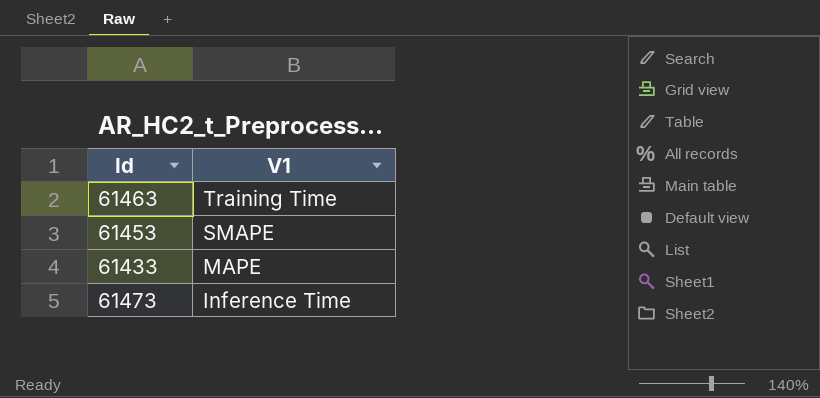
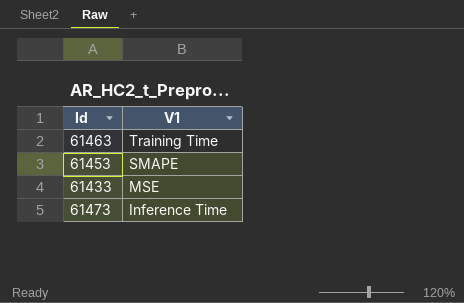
61433 | V1: MAPE -> MSE

